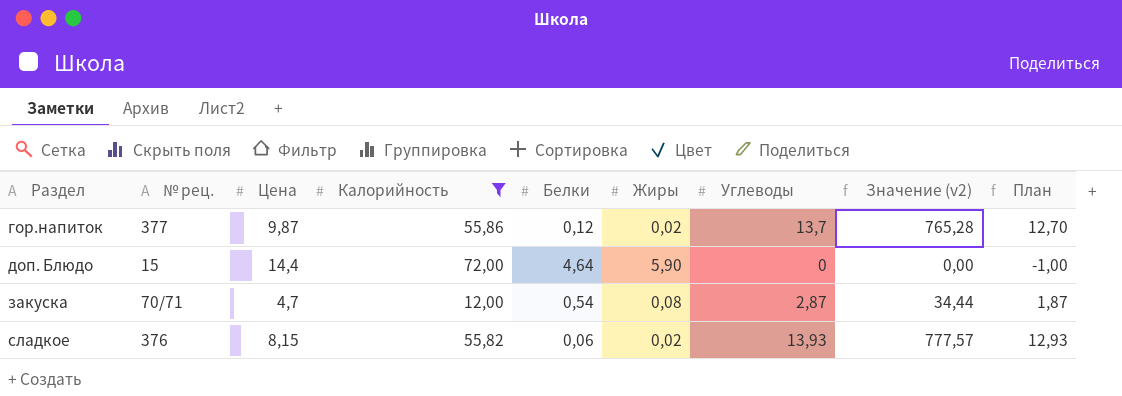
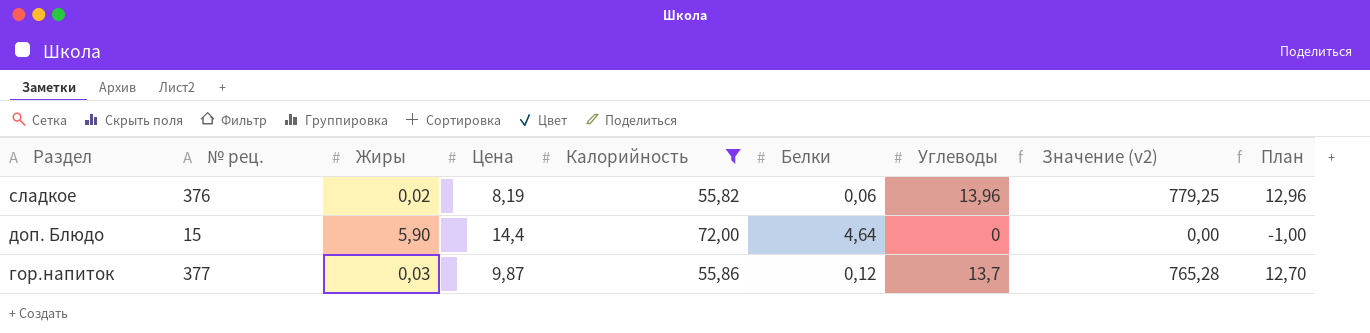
row order: Раздел ascending -> Раздел descending
column Жиры | position: 6 -> 3
row закуска: 70/71 | 4,7 | 12,00 | 0,54 | 0,08 | 2,87 | 34,44 | 1,87 -> none
сладкое | Цена: 8,15 -> 8,19
сладкое | Углеводы: 13,93 -> 13,96
сладкое | Значение (v2): 777,57 -> 779,25
сладкое | План: 12,93 -> 12,96
гор.напиток | Жиры: 0,02 -> 0,03

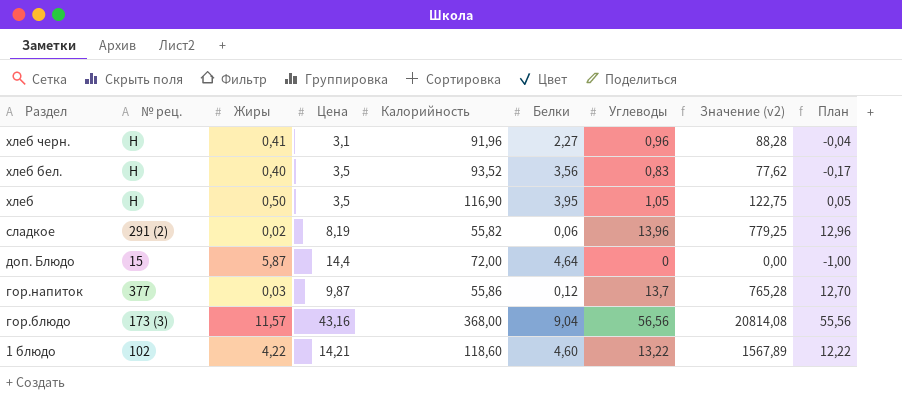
filter: Калорийность <= 72,00 -> none
сладкое | № рец.: 376 -> 291 (2)
доп. Блюдо | Жиры: 5,90 -> 5,87

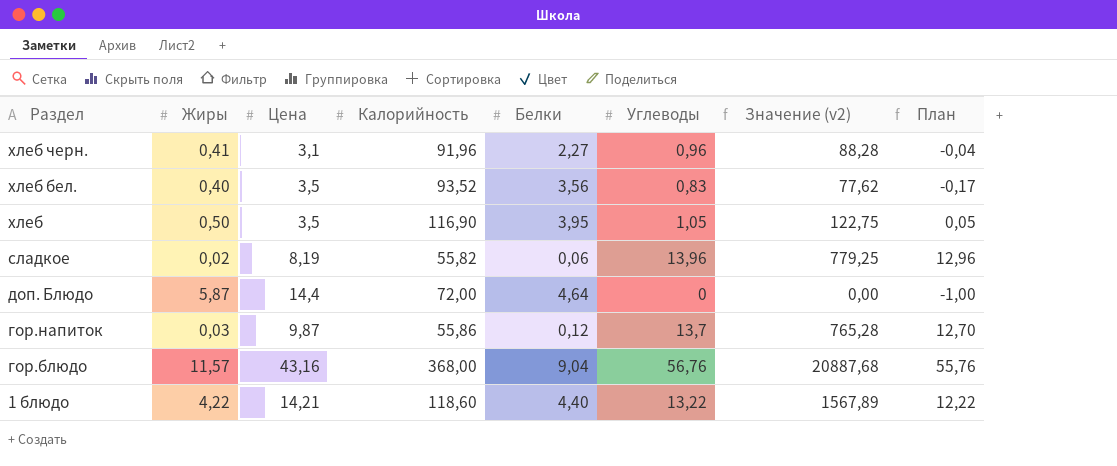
column № рец. | position: 2 -> none
гор.блюдо | Углеводы: 56,56 -> 56,76
гор.блюдо | Значение (v2): 20814,08 -> 20887,68
гор.блюдо | План: 55,56 -> 55,76
1 блюдо | Белки: 4,60 -> 4,40

